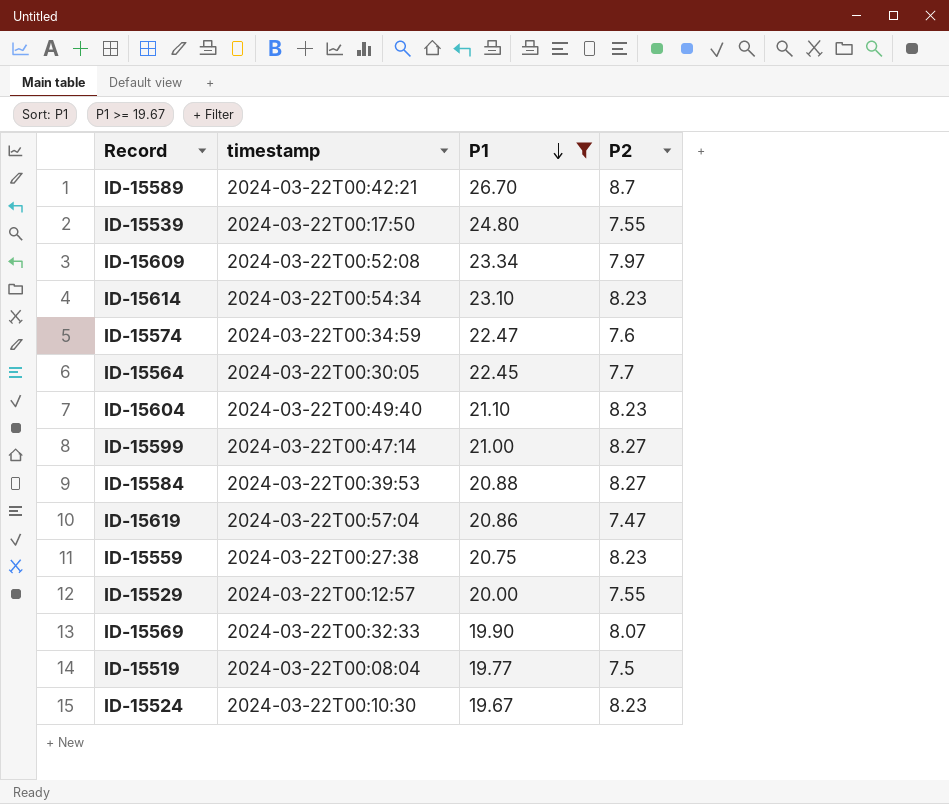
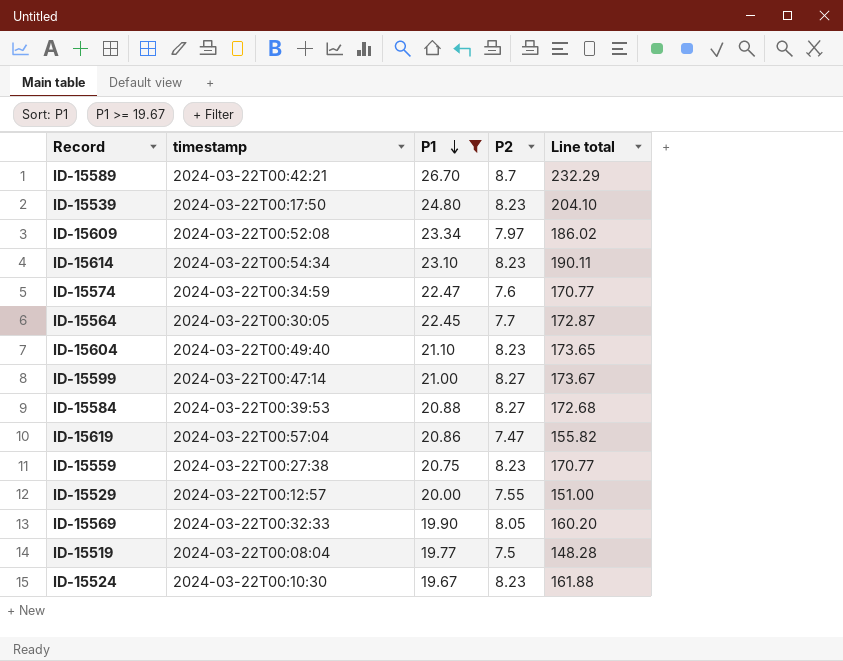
column Line total | formula: none -> [P1] * [P2]
ID-15539 | P2: 7.55 -> 8.23
ID-15569 | P2: 8.07 -> 8.05

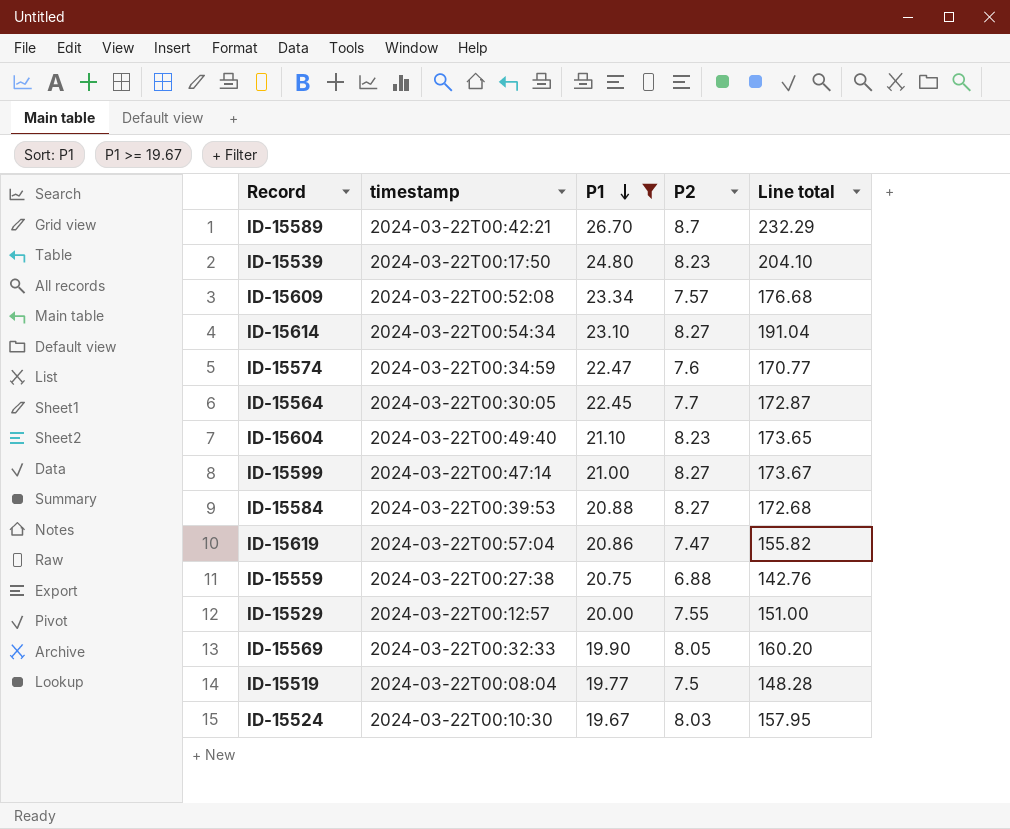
ID-15609 | P2: 7.97 -> 7.57
ID-15609 | Line total: 186.02 -> 176.68
ID-15614 | P2: 8.23 -> 8.27
ID-15614 | Line total: 190.11 -> 191.04
ID-15559 | P2: 8.23 -> 6.88
ID-15559 | Line total: 170.77 -> 142.76
ID-15524 | P2: 8.23 -> 8.03
ID-15524 | Line total: 161.88 -> 157.95

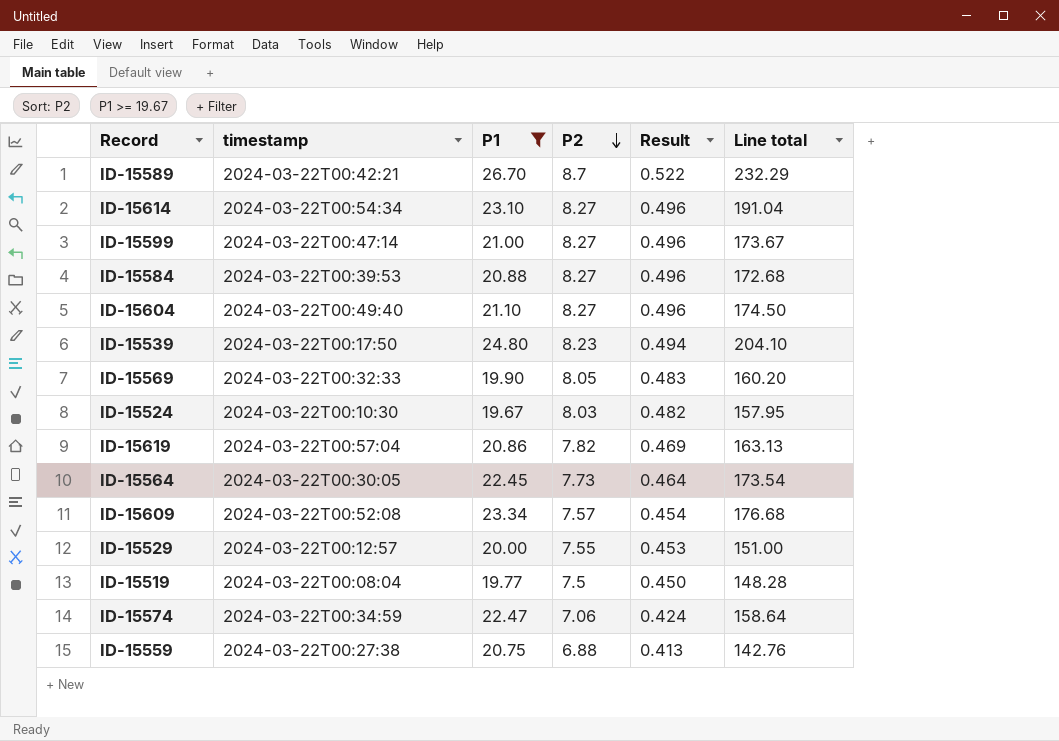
row order: P1 descending -> P2 descending
column Result | formula: none -> [P2] * 0.06
ID-15604 | P2: 8.23 -> 8.27
ID-15604 | Line total: 173.65 -> 174.50
ID-15619 | P2: 7.47 -> 7.82
ID-15619 | Line total: 155.82 -> 163.13
ID-15564 | P2: 7.7 -> 7.73
ID-15564 | Line total: 172.87 -> 173.54
ID-15574 | P2: 7.6 -> 7.06
ID-15574 | Line total: 170.77 -> 158.64

